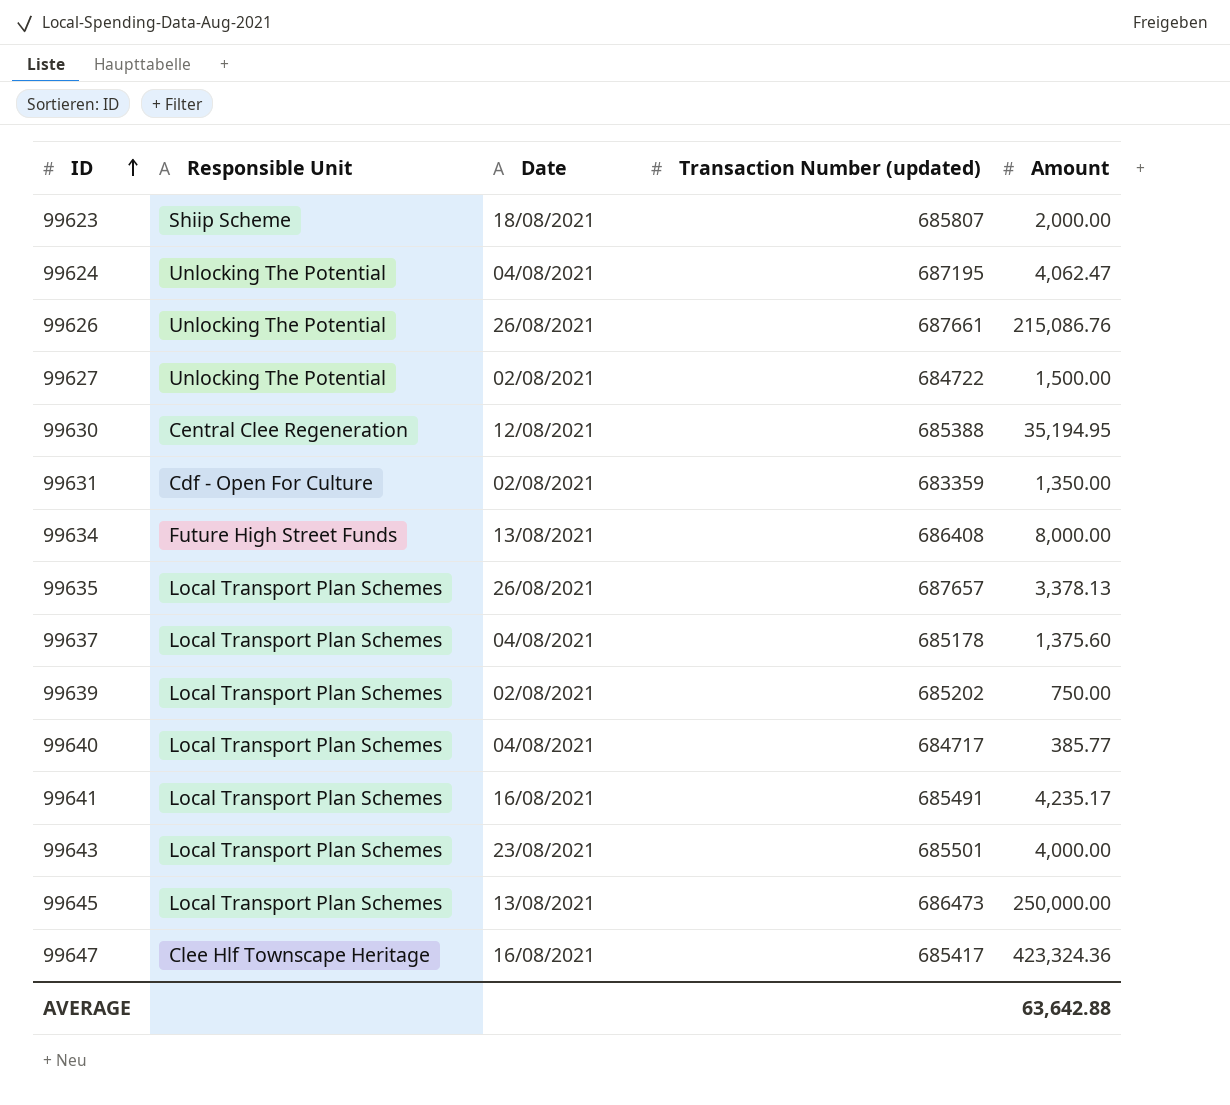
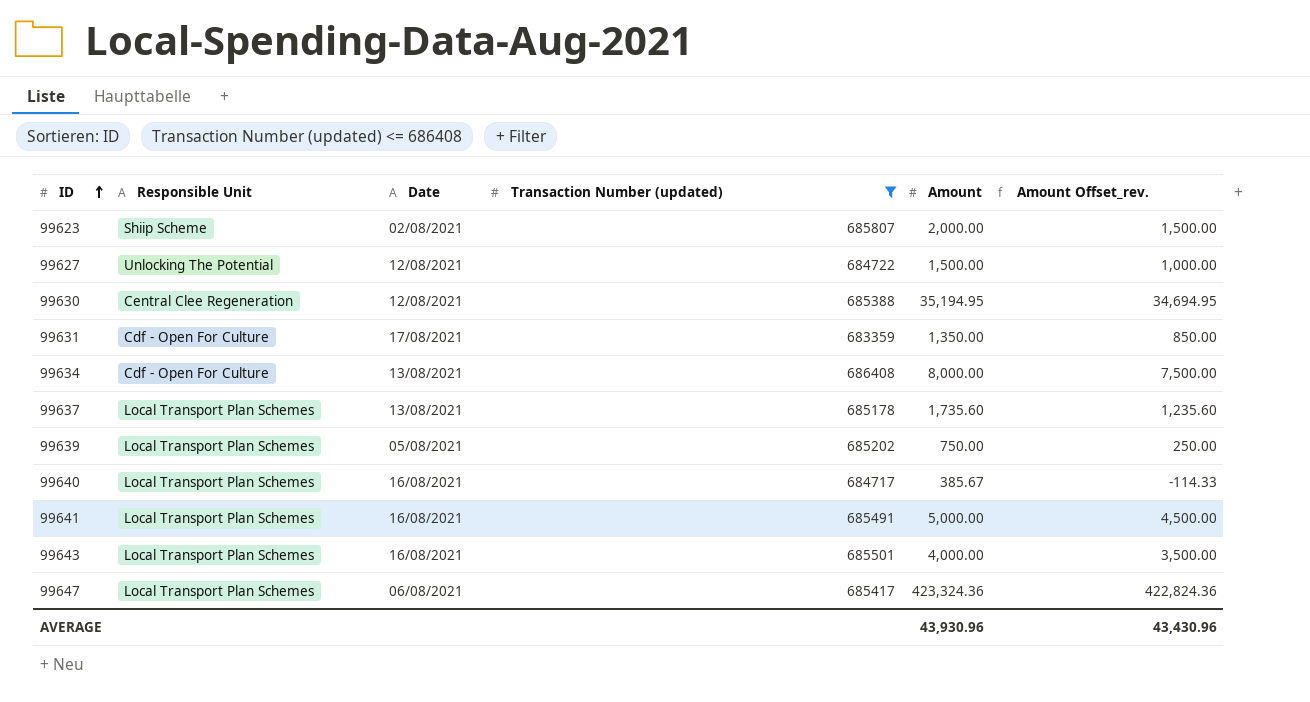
filter: none -> Transaction Number (updated) <= 686408
column Amount Offset_rev. | formula: none -> [Amount] - 500
99623 | Date: 18/08/2021 -> 02/08/2021
99627 | Date: 02/08/2021 -> 12/08/2021
99631 | Date: 02/08/2021 -> 17/08/2021
99634 | Responsible Unit: Future High Street Funds -> Cdf - Open For Culture
99637 | Date: 04/08/2021 -> 13/08/2021
99637 | Amount: 1,375.60 -> 1,735.60
99639 | Date: 02/08/2021 -> 05/08/2021
99640 | Date: 04/08/2021 -> 16/08/2021
99640 | Amount: 385.77 -> 385.67
99641 | Amount: 4,235.17 -> 5,000.00
99643 | Date: 23/08/2021 -> 16/08/2021
99647 | Responsible Unit: Clee Hlf Townscape Heritage -> Local Transport Plan Schemes
99647 | Date: 16/08/2021 -> 06/08/2021
AVERAGE | Amount: 63,642.88 -> 43,930.96

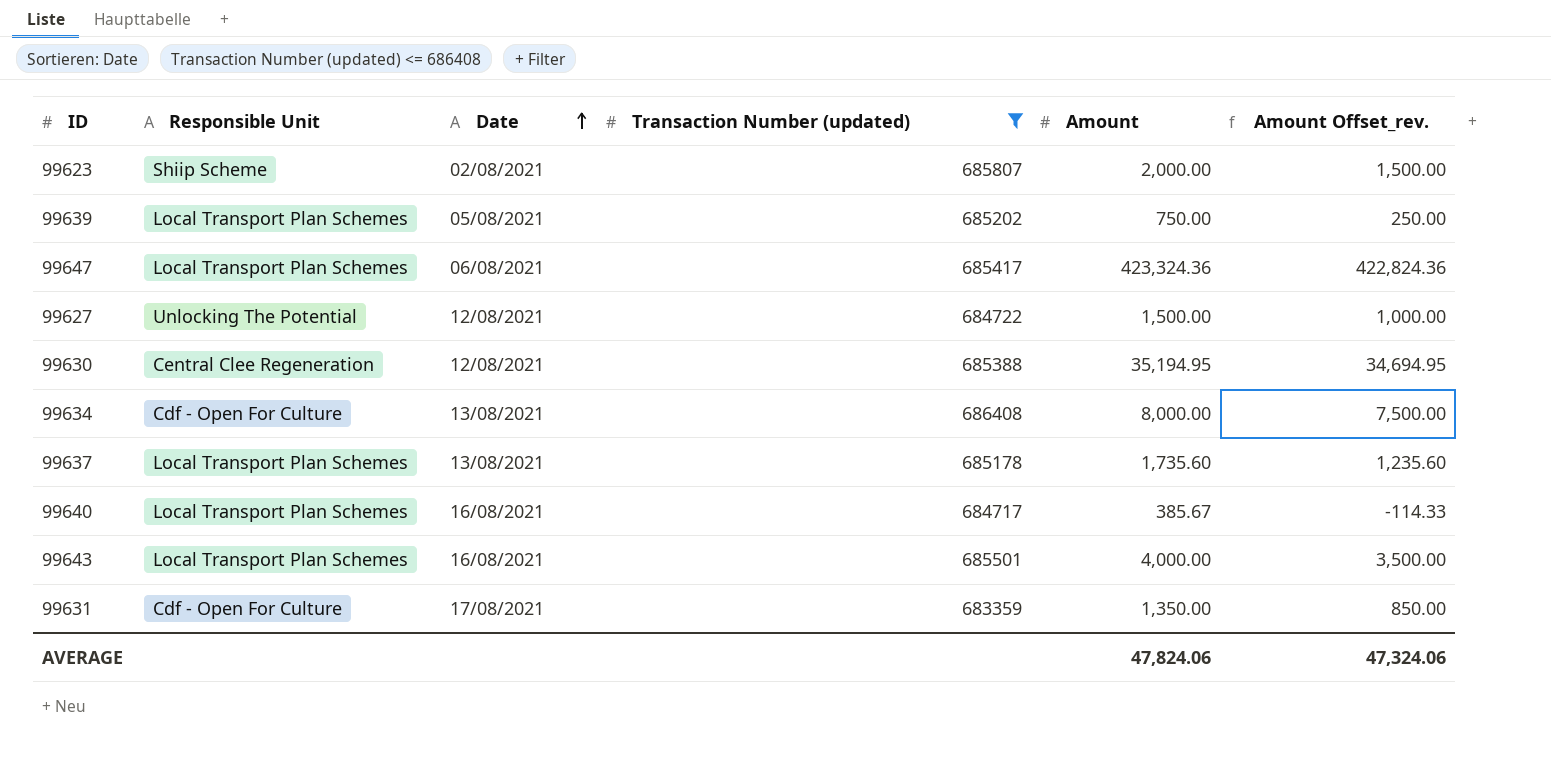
row order: ID ascending -> Date ascending
row 99641: Local Transport Plan Schemes | 16/08/2021 | 685491 | 5,000.00 | 4,500.00 -> none
AVERAGE | Amount: 43,930.96 -> 47,824.06
AVERAGE | Amount Offset_rev.: 43,430.96 -> 47,324.06

